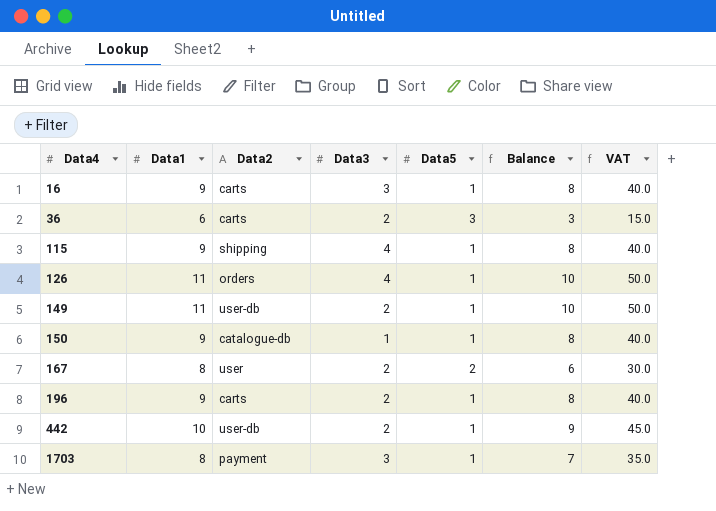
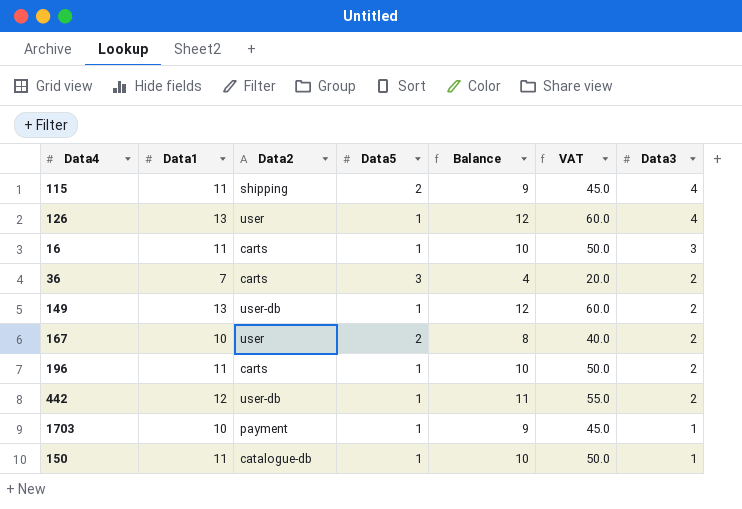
row order: Data4 ascending -> Data3 descending
column Data3 | position: 4 -> 7
115 | Data1: 9 -> 11
115 | Data5: 1 -> 2
115 | Balance: 8 -> 9
115 | VAT: 40.0 -> 45.0
126 | Data1: 11 -> 13
126 | Data2: orders -> user
126 | Balance: 10 -> 12
126 | VAT: 50.0 -> 60.0
16 | Data1: 9 -> 11
16 | Balance: 8 -> 10
16 | VAT: 40.0 -> 50.0
36 | Data1: 6 -> 7
36 | Balance: 3 -> 4
36 | VAT: 15.0 -> 20.0
149 | Data1: 11 -> 13
149 | Balance: 10 -> 12
149 | VAT: 50.0 -> 60.0
167 | Data1: 8 -> 10
167 | Balance: 6 -> 8
167 | VAT: 30.0 -> 40.0
196 | Data1: 9 -> 11
196 | Balance: 8 -> 10
196 | VAT: 40.0 -> 50.0
442 | Data1: 10 -> 12
442 | Balance: 9 -> 11
442 | VAT: 45.0 -> 55.0
1703 | Data1: 8 -> 10
1703 | Balance: 7 -> 9
1703 | VAT: 35.0 -> 45.0
1703 | Data3: 3 -> 1
150 | Data1: 9 -> 11
150 | Balance: 8 -> 10
150 | VAT: 40.0 -> 50.0

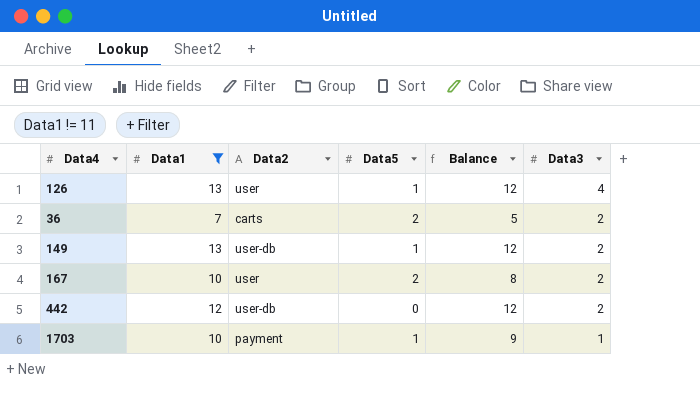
filter: none -> Data1 != 11
column VAT | formula: [Balance] * 5 -> none
36 | Data5: 3 -> 2
36 | Balance: 4 -> 5
442 | Data5: 1 -> 0
442 | Balance: 11 -> 12

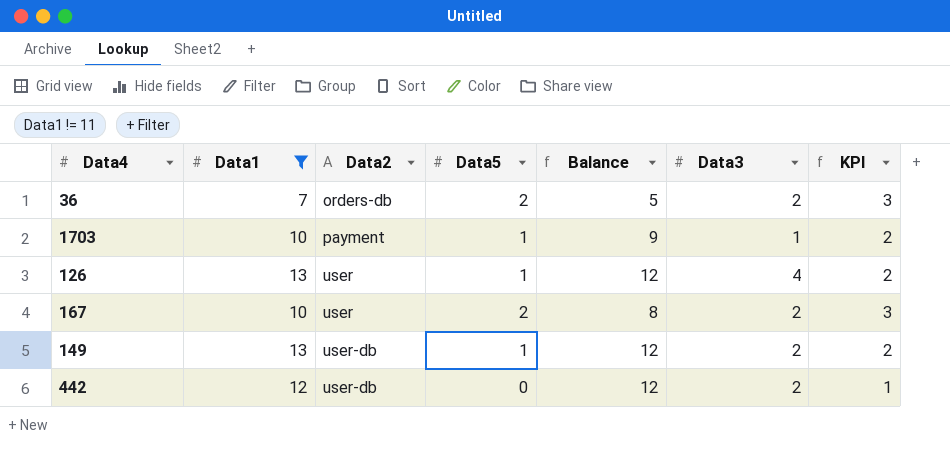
row order: Data3 descending -> Data2 ascending
column KPI | formula: none -> [Data5] + 1
36 | Data2: carts -> orders-db

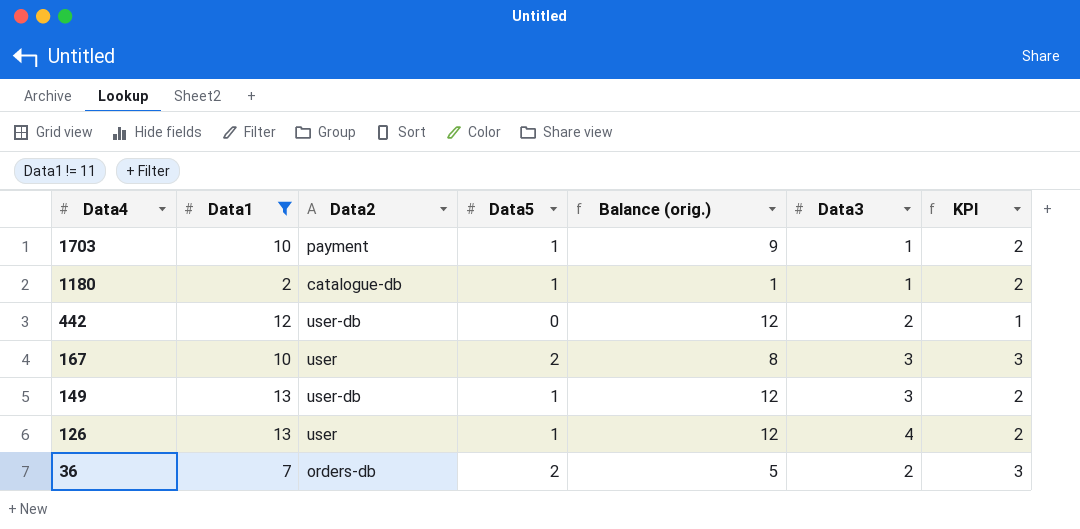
row order: Data2 ascending -> Data4 descending
column name: Balance -> Balance (orig.)
row 1180: none -> 2 | catalogue-db | 1 | 1 | 1 | 2
167 | Data3: 2 -> 3
149 | Data3: 2 -> 3

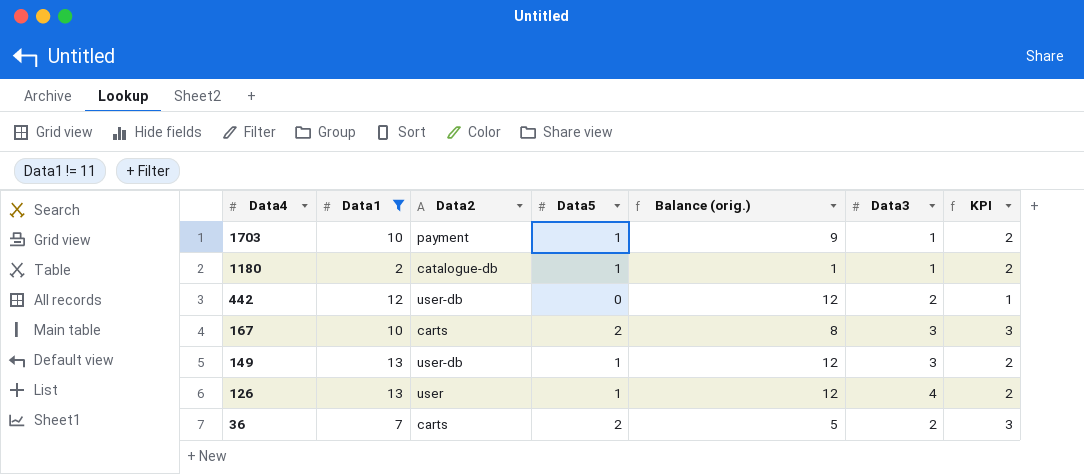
167 | Data2: user -> carts
36 | Data2: orders-db -> carts

